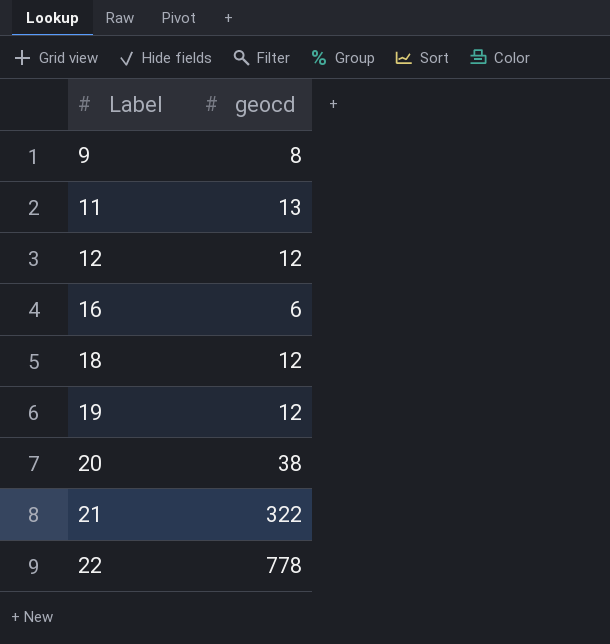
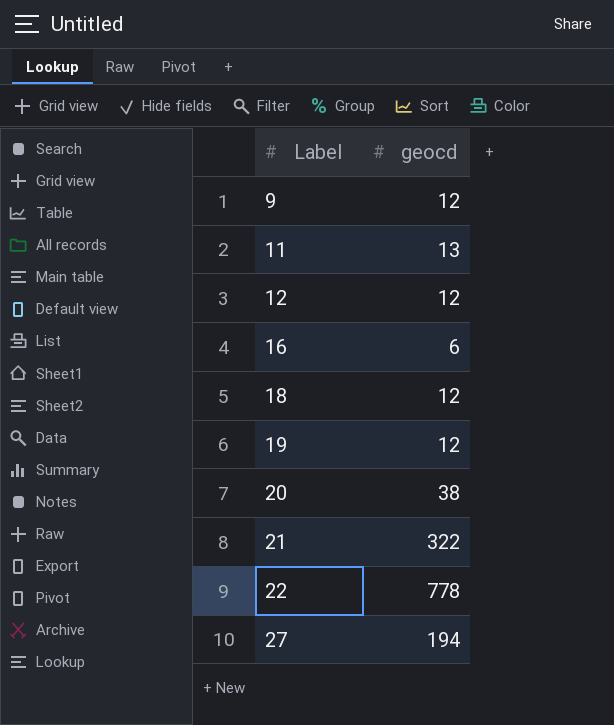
9 | geocd: 8 -> 12
row 27: none -> 194

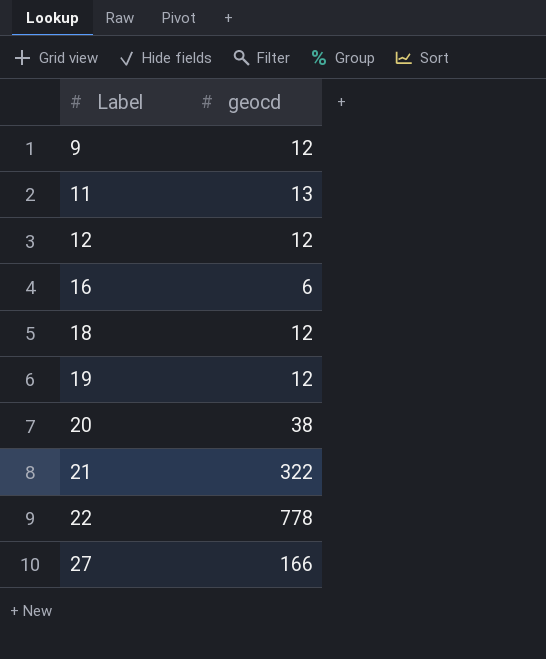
27 | geocd: 194 -> 166

